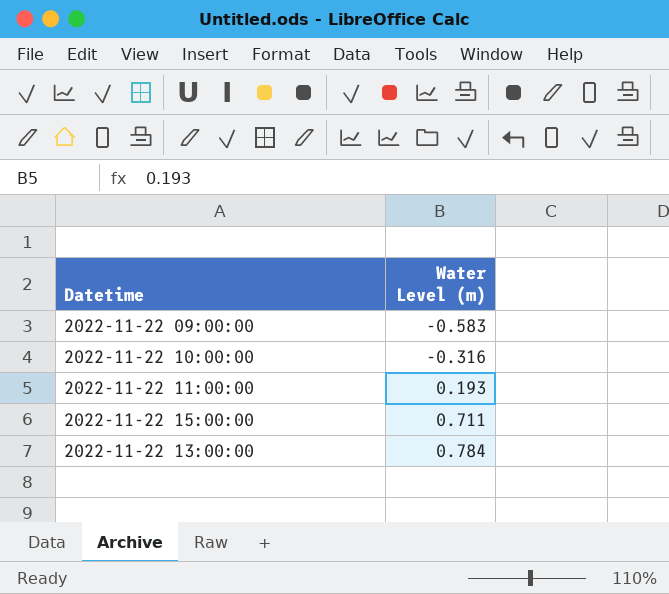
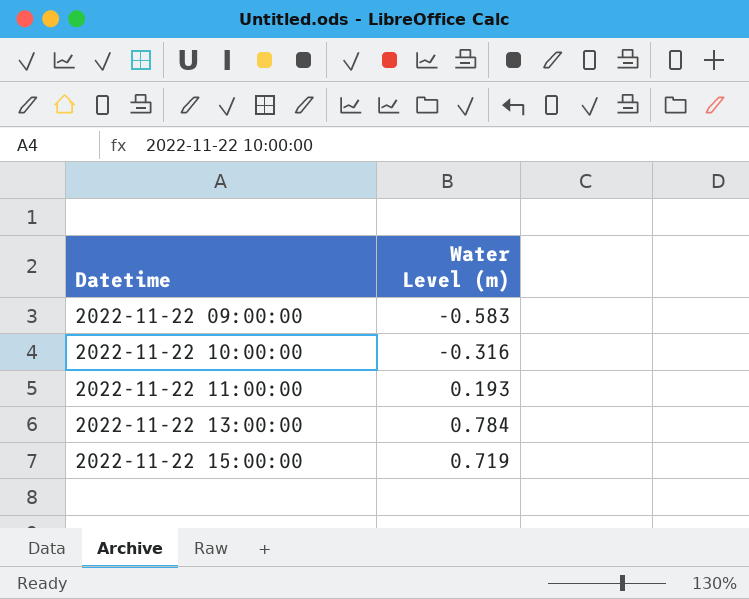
row order: Water Level (m) ascending -> Datetime ascending
2022-11-22 15:00:00 | Water Level (m): 0.711 -> 0.719

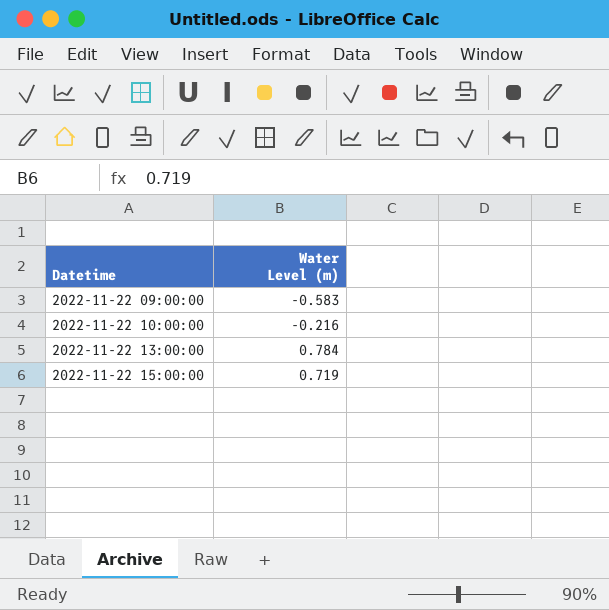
row 2022-11-22 11:00:00: 0.193 -> none
2022-11-22 10:00:00 | Water Level (m): -0.316 -> -0.216

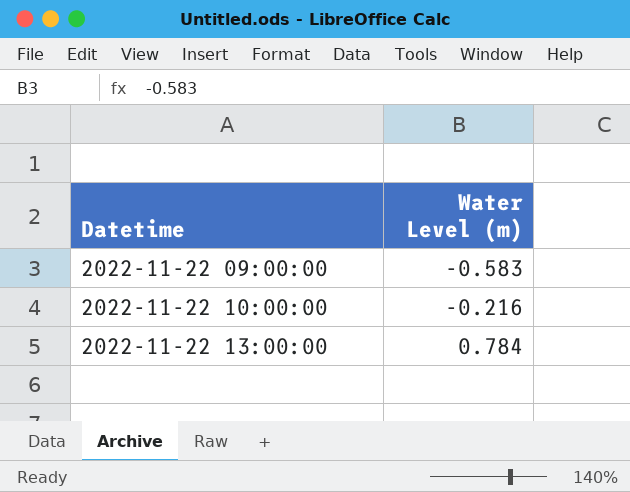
row 2022-11-22 15:00:00: 0.719 -> none

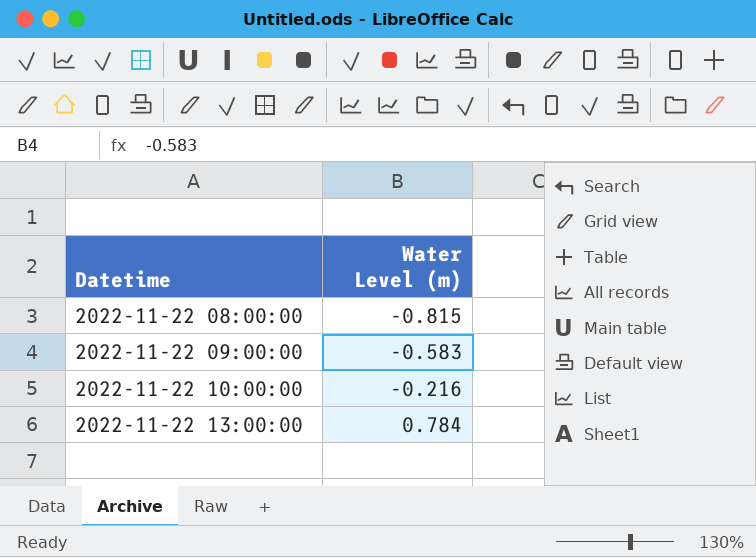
row 2022-11-22 08:00:00: none -> -0.815

